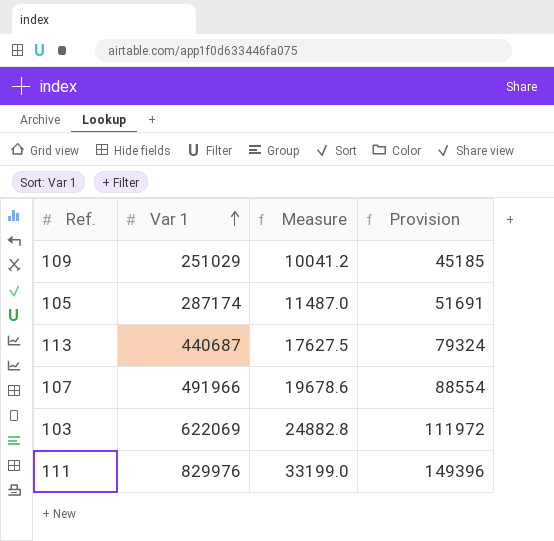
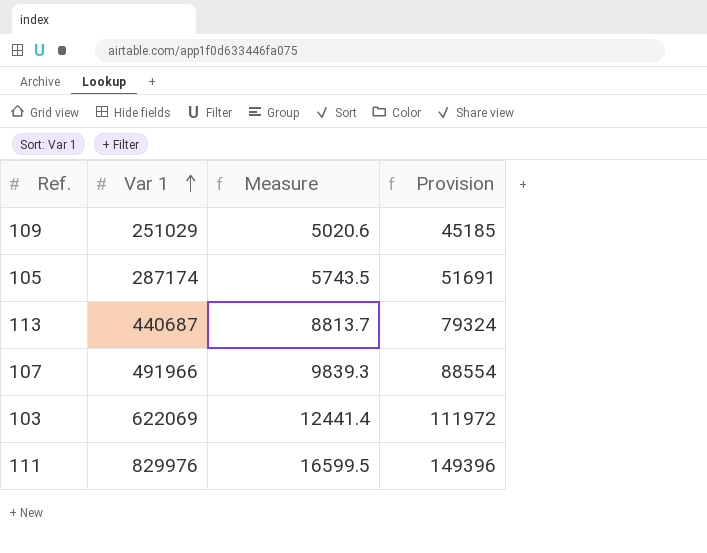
column Measure | formula: [Var 1] * 0.04 -> [Var 1] * 0.02

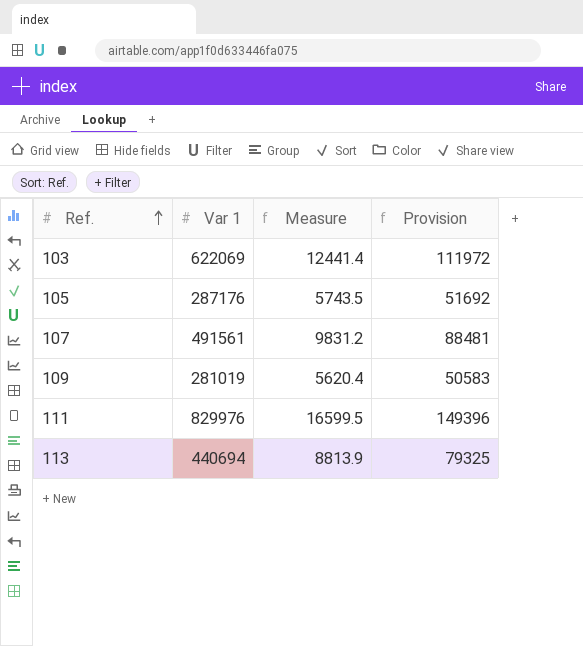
row order: Var 1 ascending -> Ref. ascending
105 | Var 1: 287174 -> 287176
105 | Provision: 51691 -> 51692
107 | Var 1: 491966 -> 491561
107 | Measure: 9839.3 -> 9831.2
107 | Provision: 88554 -> 88481
109 | Var 1: 251029 -> 281019
109 | Measure: 5020.6 -> 5620.4
109 | Provision: 45185 -> 50583
113 | Var 1: 440687 -> 440694
113 | Measure: 8813.7 -> 8813.9
113 | Provision: 79324 -> 79325

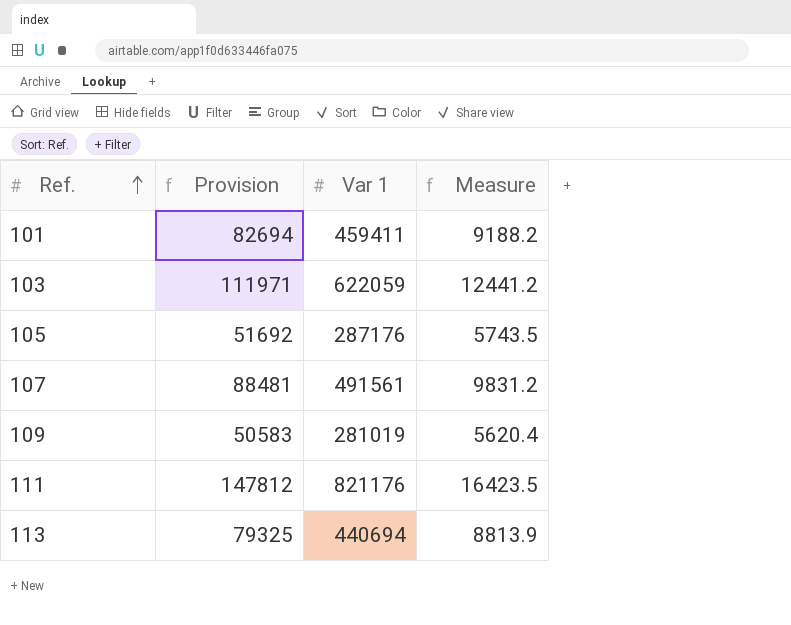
column Provision | position: 4 -> 2
row 101: none -> 82694 | 459411 | 9188.2
103 | Provision: 111972 -> 111971
103 | Var 1: 622069 -> 622059
103 | Measure: 12441.4 -> 12441.2
111 | Provision: 149396 -> 147812
111 | Var 1: 829976 -> 821176
111 | Measure: 16599.5 -> 16423.5

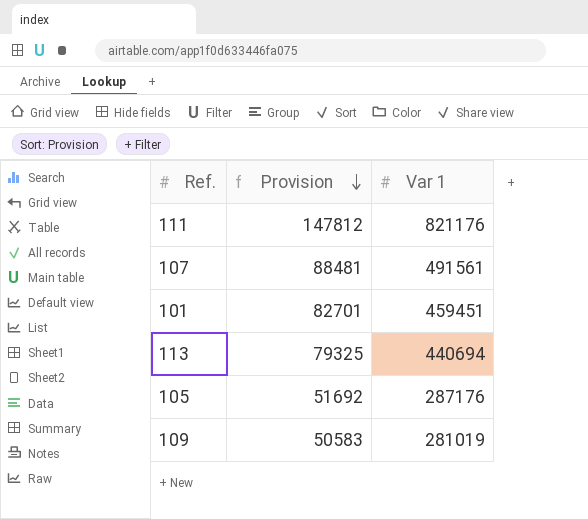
row order: Ref. ascending -> Provision descending
column Measure | formula: [Var 1] * 0.02 -> none
row 103: 111971 | 622059 | 12441.2 -> none
101 | Provision: 82694 -> 82701
101 | Var 1: 459411 -> 459451

